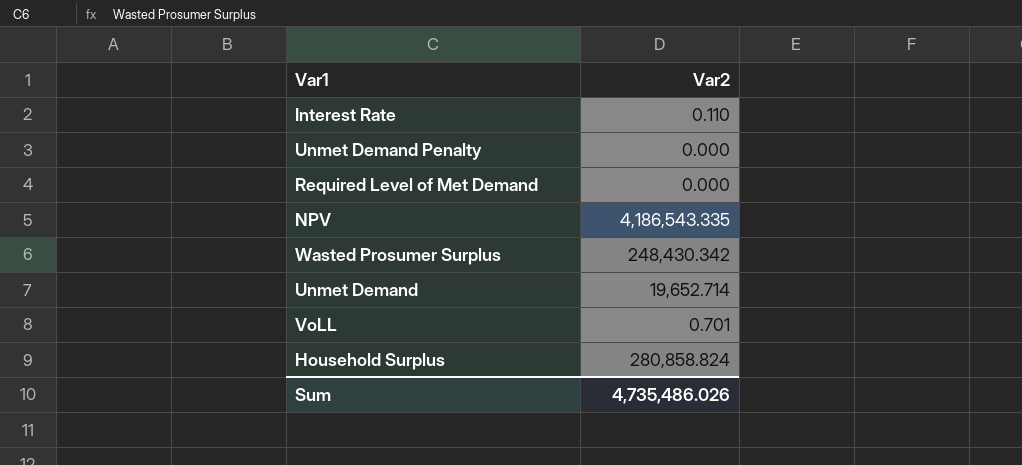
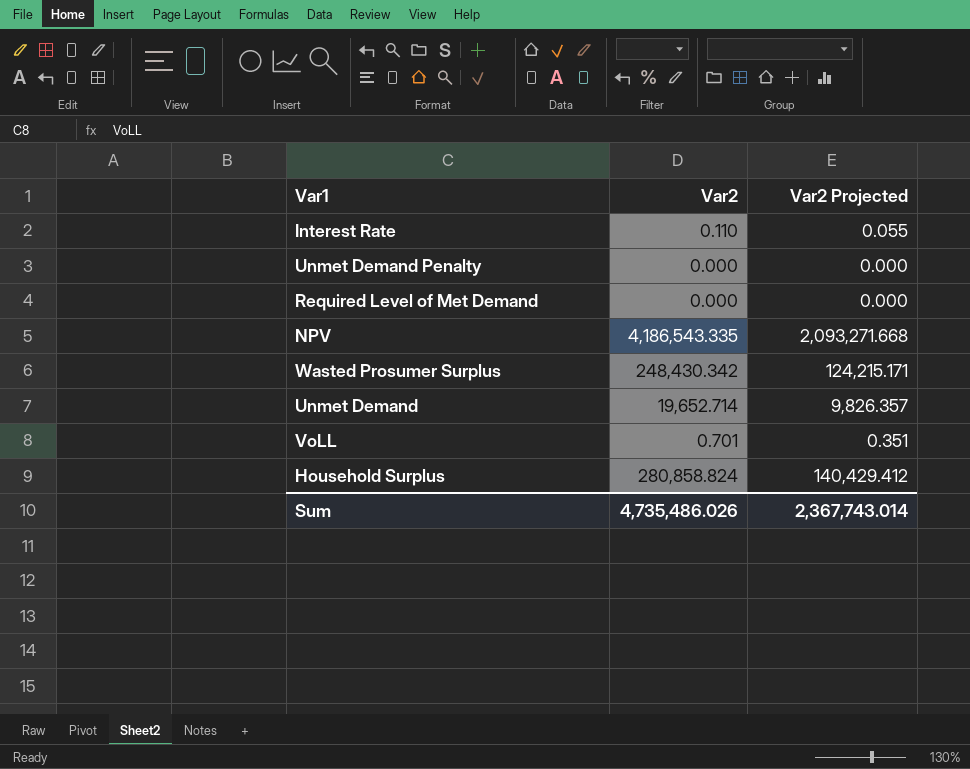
column Var2 Projected | formula: none -> [Var2] * 0.5

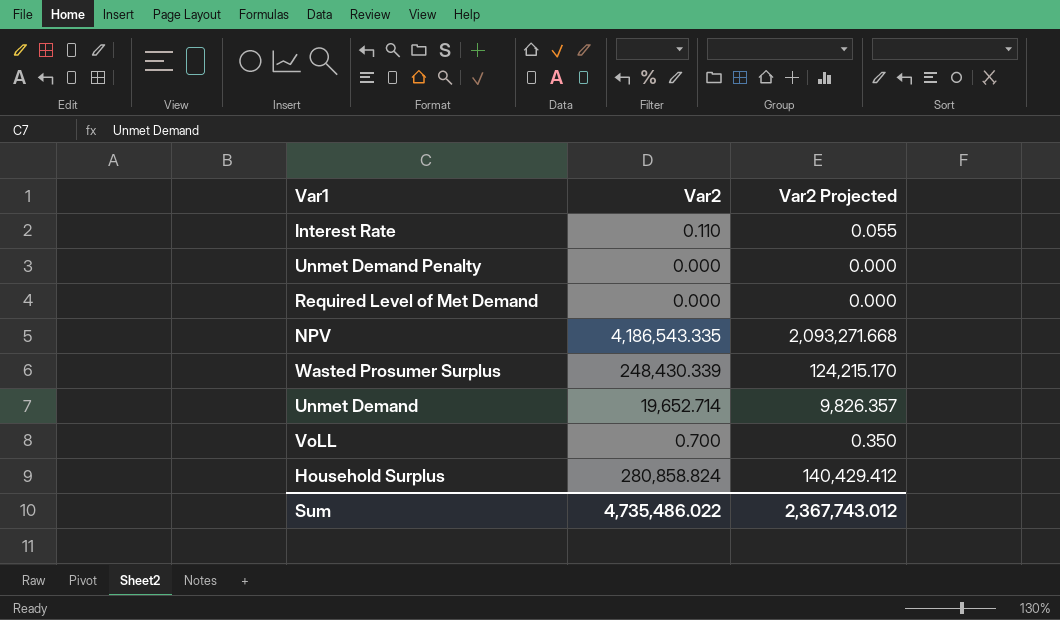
Wasted Prosumer Surplus | Var2: 248,430.342 -> 248,430.339
Wasted Prosumer Surplus | Var2 Projected: 124,215.171 -> 124,215.170
VoLL | Var2: 0.701 -> 0.700
VoLL | Var2 Projected: 0.351 -> 0.350
Sum | Var2: 4,735,486.026 -> 4,735,486.022
Sum | Var2 Projected: 2,367,743.014 -> 2,367,743.012

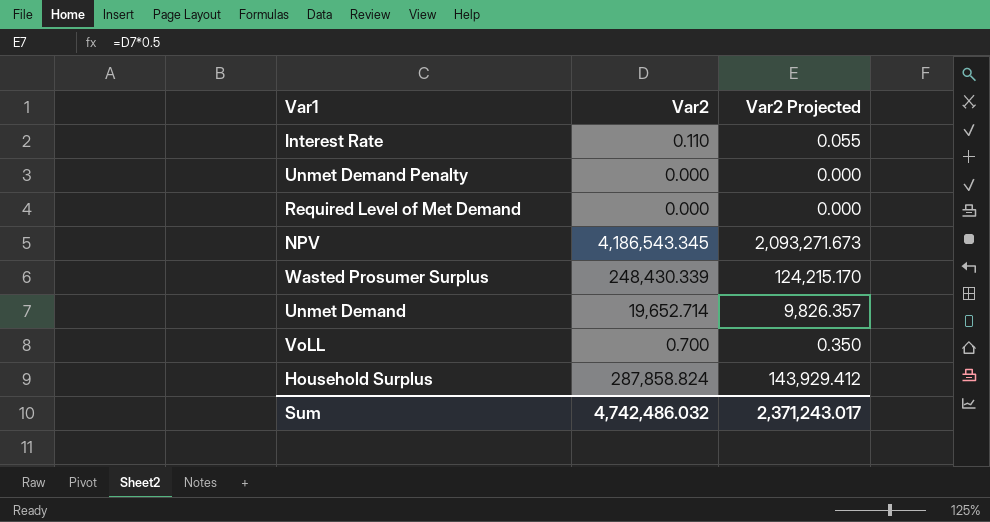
NPV | Var2: 4,186,543.335 -> 4,186,543.345
NPV | Var2 Projected: 2,093,271.668 -> 2,093,271.673
Household Surplus | Var2: 280,858.824 -> 287,858.824
Household Surplus | Var2 Projected: 140,429.412 -> 143,929.412
Sum | Var2: 4,735,486.022 -> 4,742,486.032
Sum | Var2 Projected: 2,367,743.012 -> 2,371,243.017

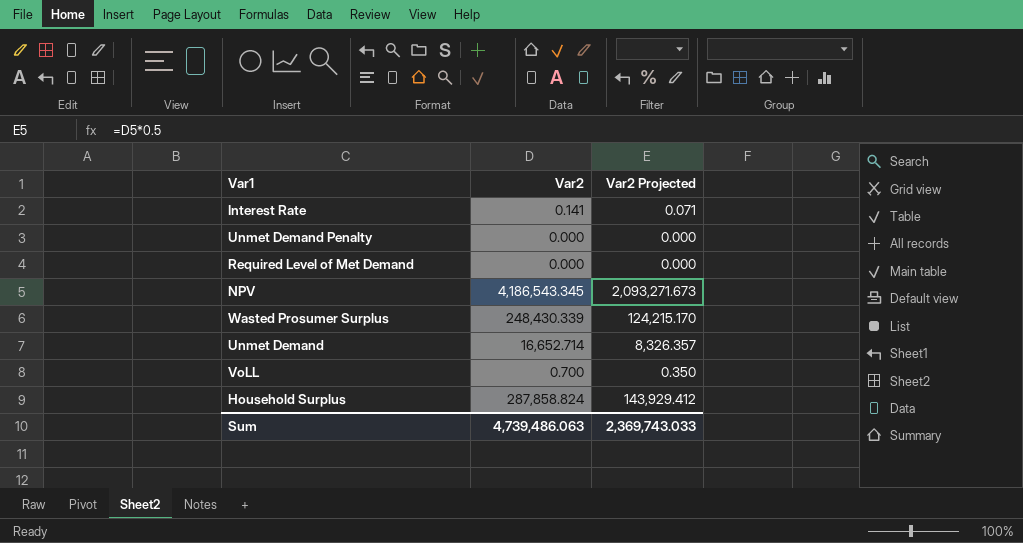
Interest Rate | Var2: 0.110 -> 0.141
Interest Rate | Var2 Projected: 0.055 -> 0.071
Unmet Demand | Var2: 19,652.714 -> 16,652.714
Unmet Demand | Var2 Projected: 9,826.357 -> 8,326.357
Sum | Var2: 4,742,486.032 -> 4,739,486.063
Sum | Var2 Projected: 2,371,243.017 -> 2,369,743.033

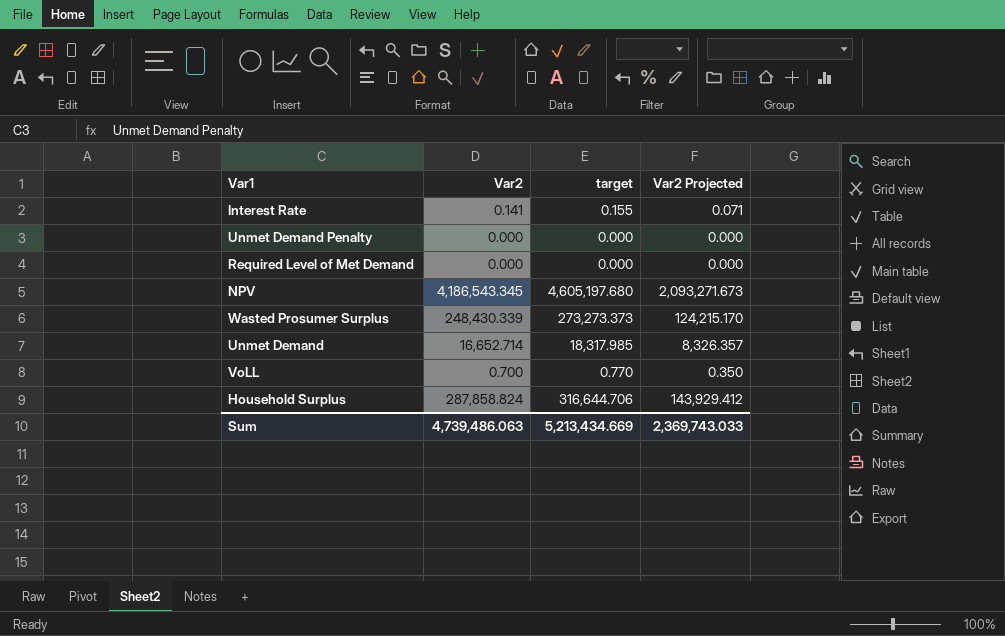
column target | formula: none -> [Var2] * 1.1

